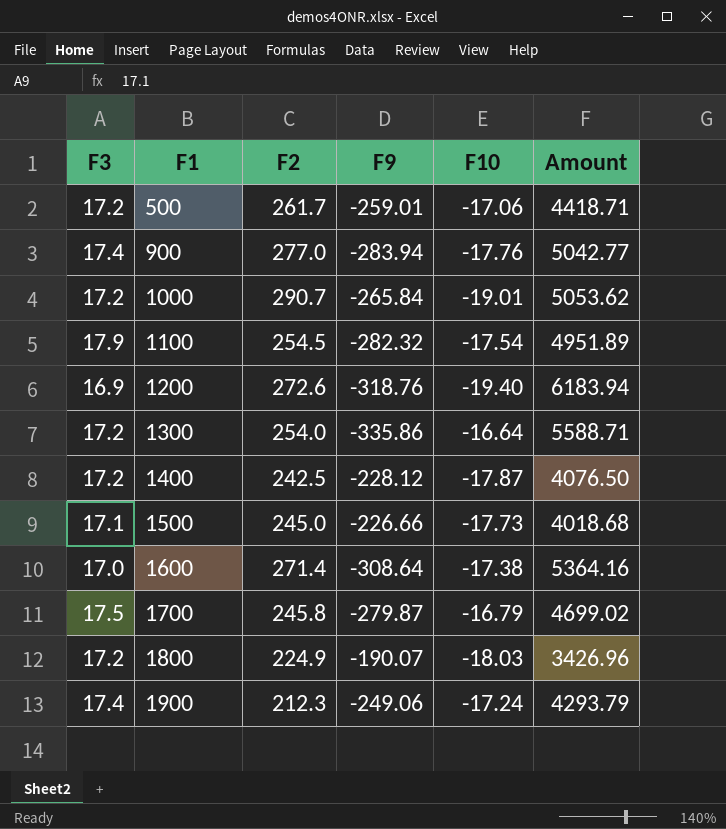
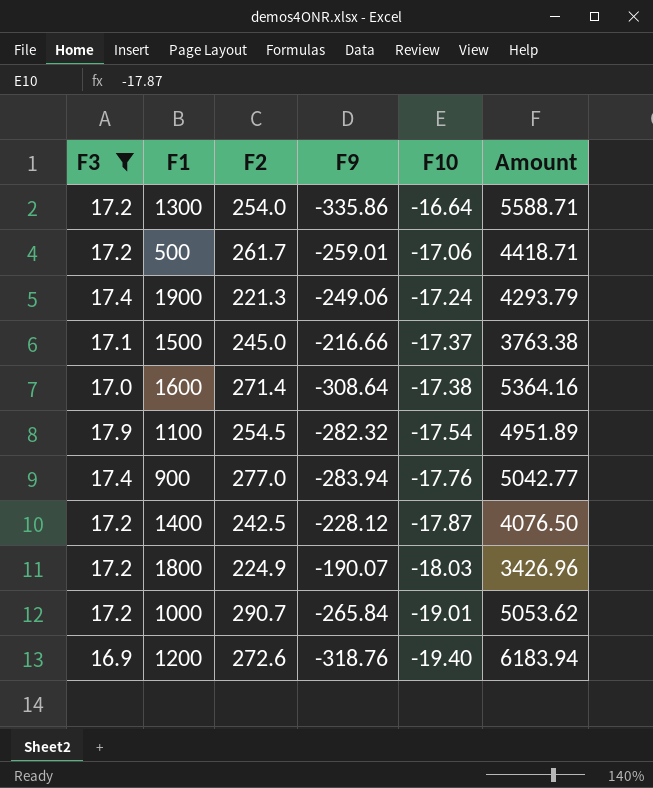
filter: none -> F3 != 17.5
row order: F1 ascending -> F10 descending
1900 | F2: 212.3 -> 221.3
1500 | F9: -226.66 -> -216.66
1500 | F10: -17.73 -> -17.37
1500 | Amount: 4018.68 -> 3763.38

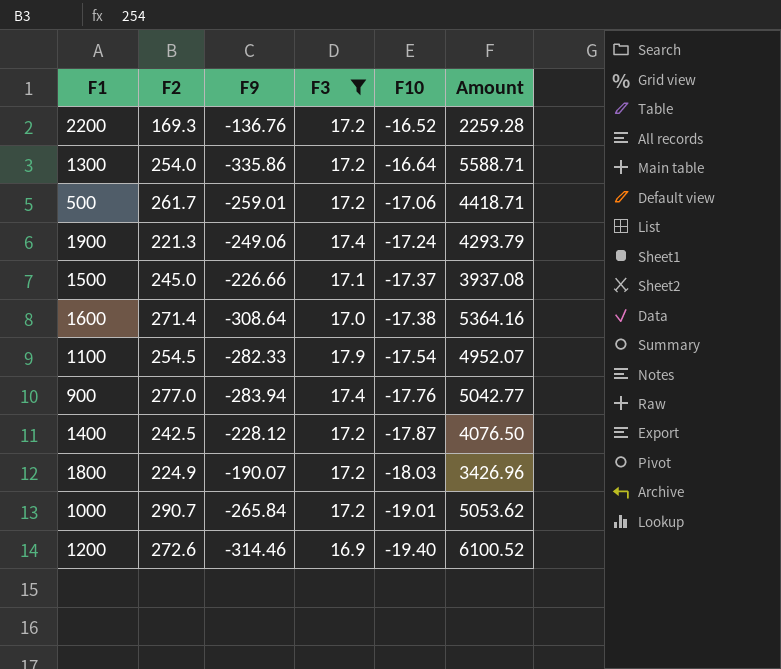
column F3 | position: 1 -> 4
row 2200: none -> 169.3 | -136.76 | 17.2 | -16.52 | 2259.28
1500 | F9: -216.66 -> -226.66
1500 | Amount: 3763.38 -> 3937.08
1100 | F9: -282.32 -> -282.33
1100 | Amount: 4951.89 -> 4952.07
1200 | F9: -318.76 -> -314.46
1200 | Amount: 6183.94 -> 6100.52

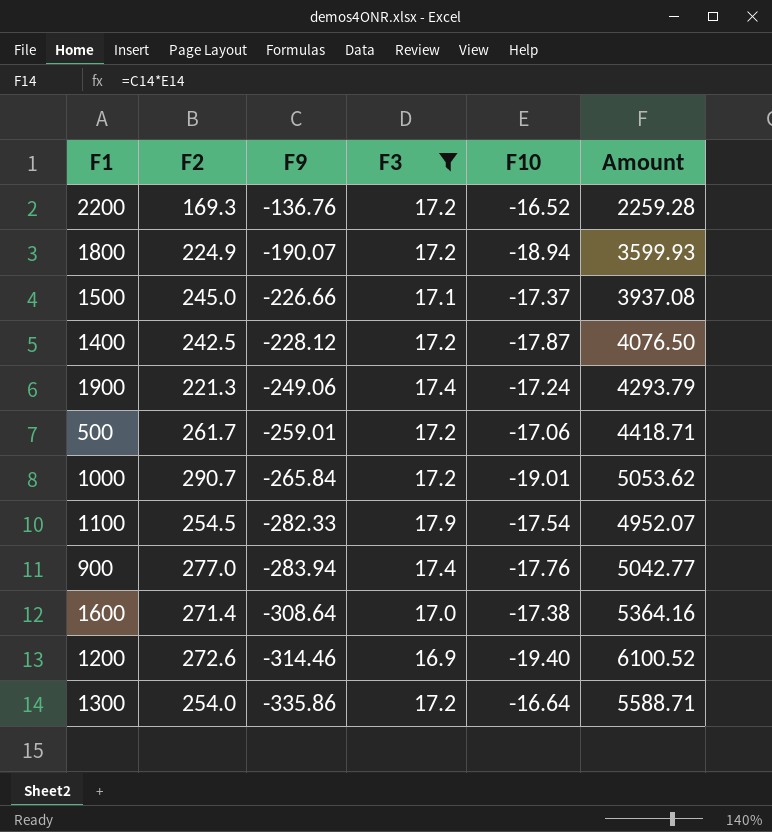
row order: F10 descending -> F9 descending
1800 | F10: -18.03 -> -18.94
1800 | Amount: 3426.96 -> 3599.93

